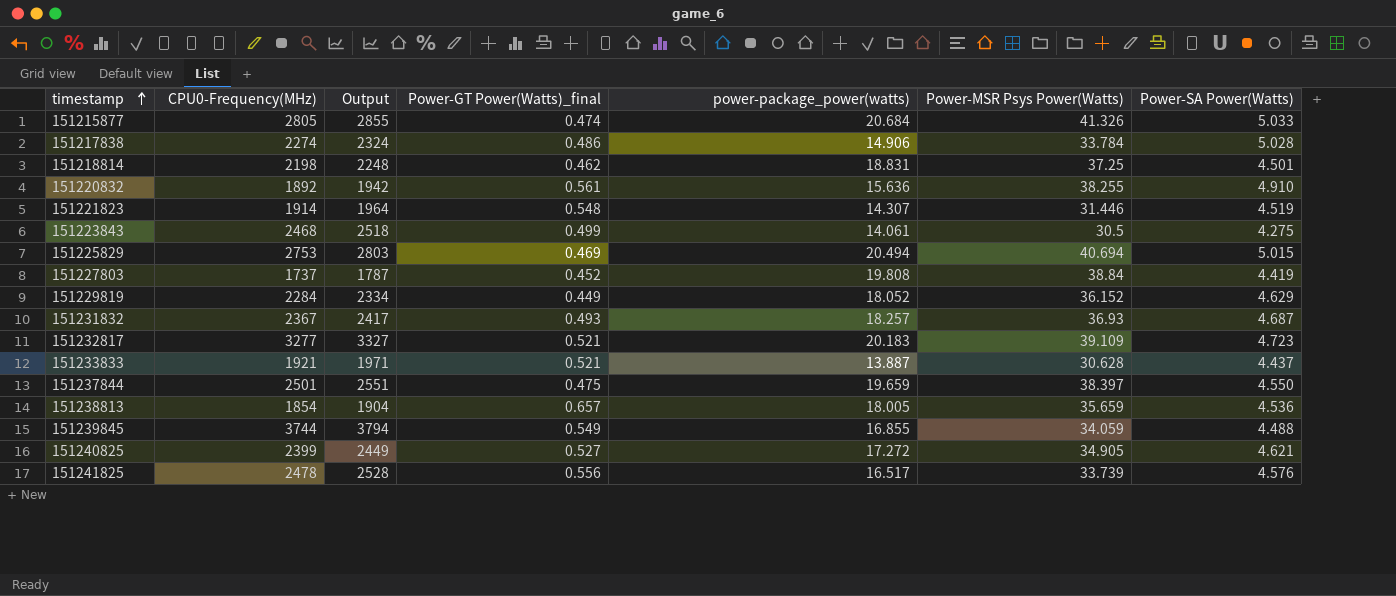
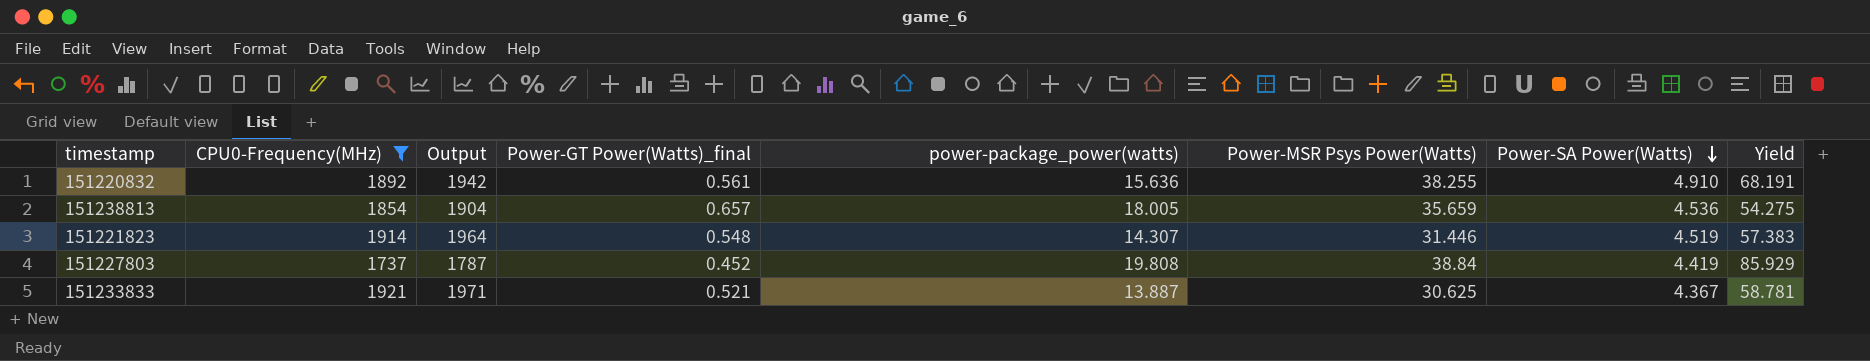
filter: none -> CPU0-Frequency(MHz) <= 1921
row order: timestamp ascending -> Power-SA Power(Watts) descending
column Yield | formula: none -> [Power-MSR Psys Power(Watts)] / [Power-GT Power(Watts)_final]
151233833 | Power-MSR Psys Power(Watts): 30.628 -> 30.625
151233833 | Power-SA Power(Watts): 4.437 -> 4.367

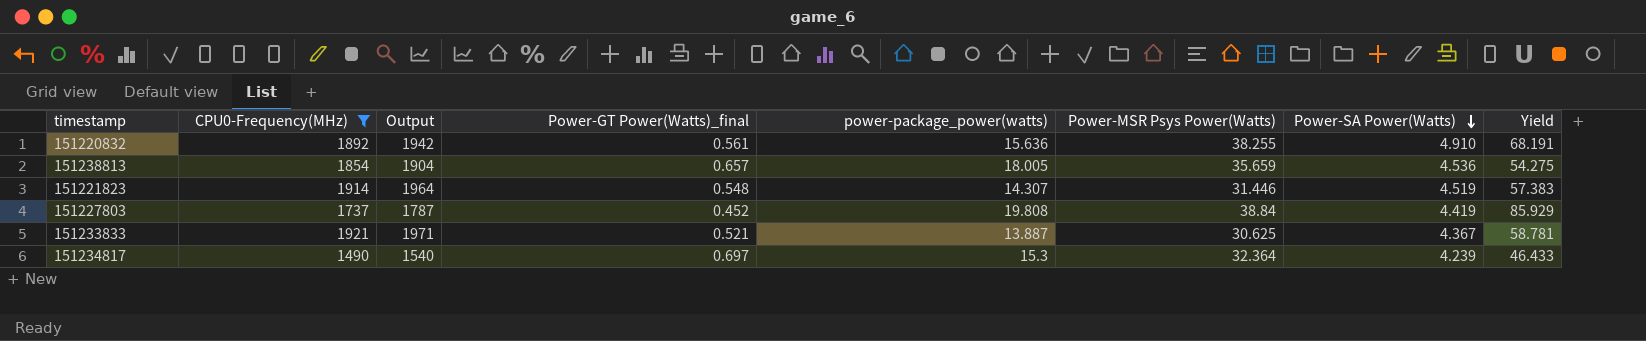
row 151234817: none -> 1490 | 1540 | 0.697 | 15.3 | 32.364 | 4.239 | 46.433

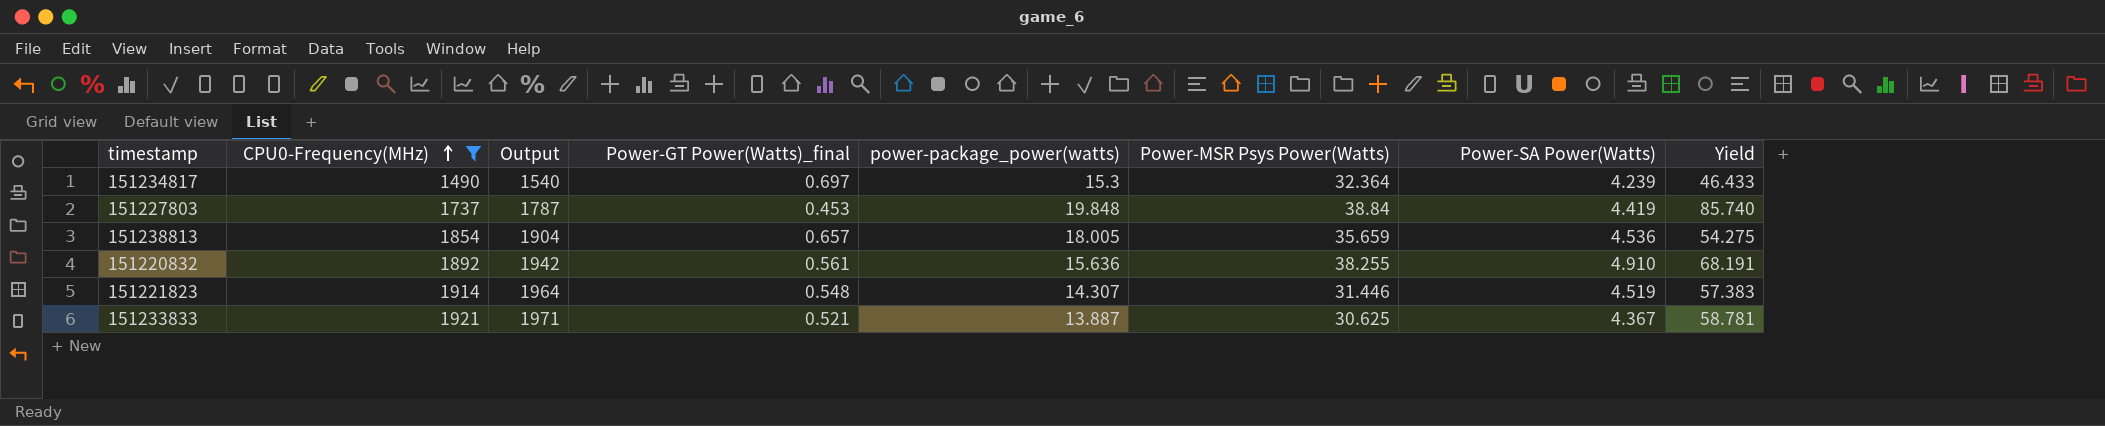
row order: Power-SA Power(Watts) descending -> CPU0-Frequency(MHz) ascending
151227803 | Power-GT Power(Watts)_final: 0.452 -> 0.453
151227803 | power-package_power(watts): 19.808 -> 19.848
151227803 | Yield: 85.929 -> 85.740

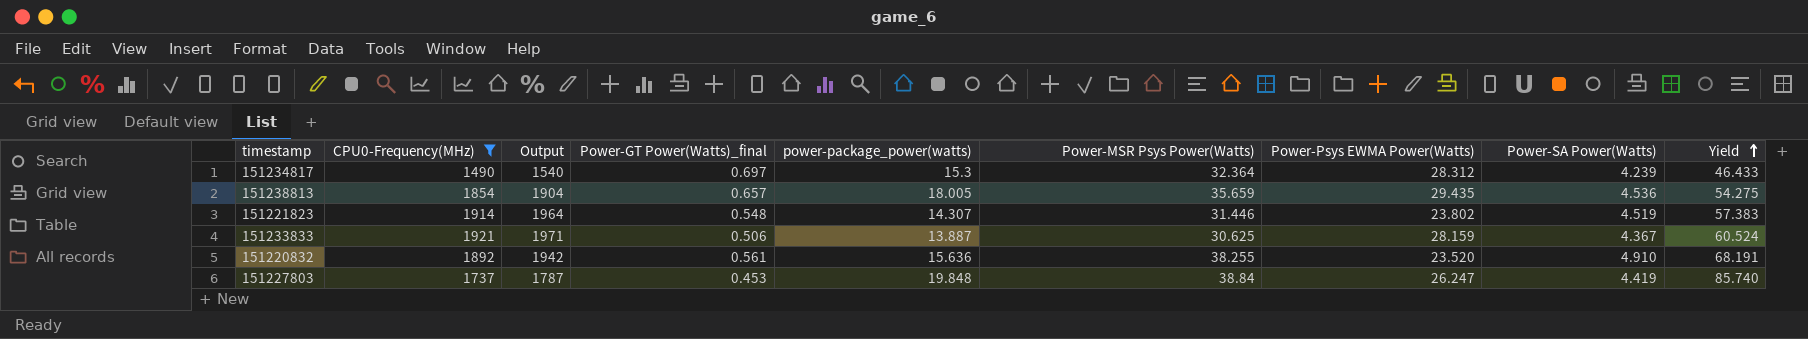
row order: CPU0-Frequency(MHz) ascending -> Yield ascending
column Power-Psys EWMA Power(Watts) | position: none -> 7
151233833 | Power-GT Power(Watts)_final: 0.521 -> 0.506
151233833 | Yield: 58.781 -> 60.524

